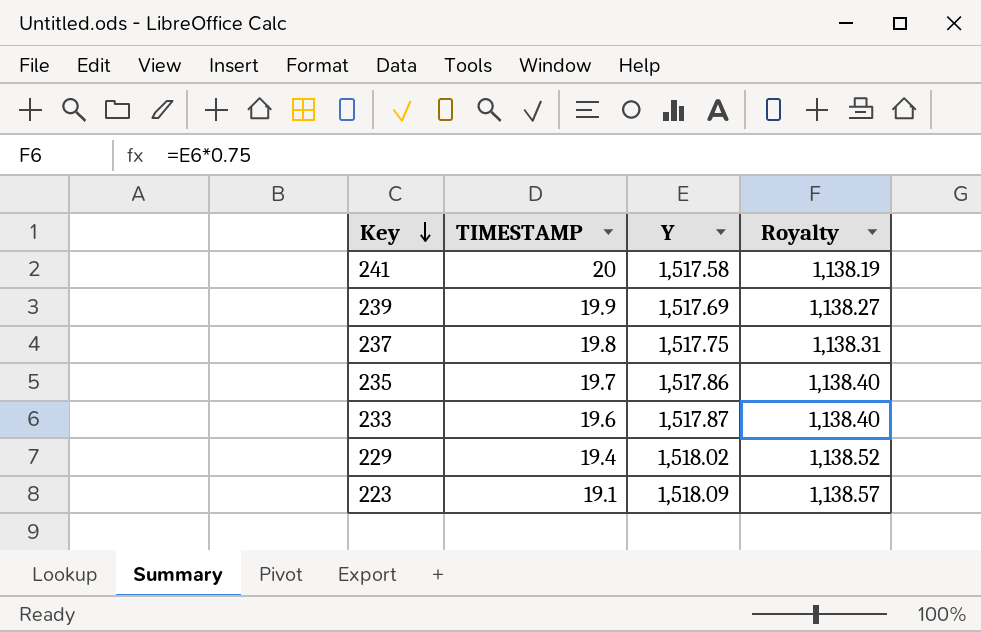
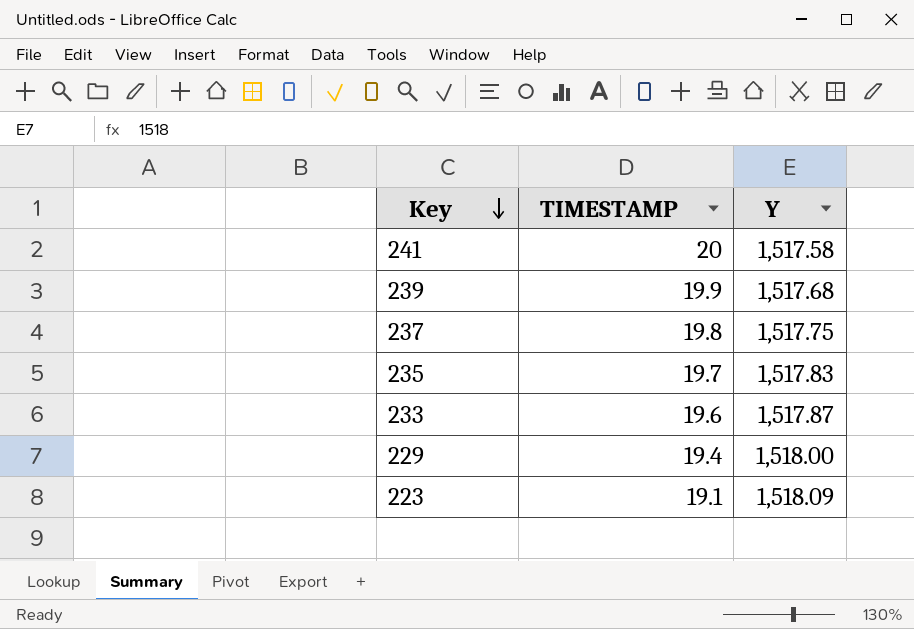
column Royalty | formula: [Y] * 0.75 -> none
239 | Y: 1,517.69 -> 1,517.68
235 | Y: 1,517.86 -> 1,517.83
229 | Y: 1,518.02 -> 1,518.00

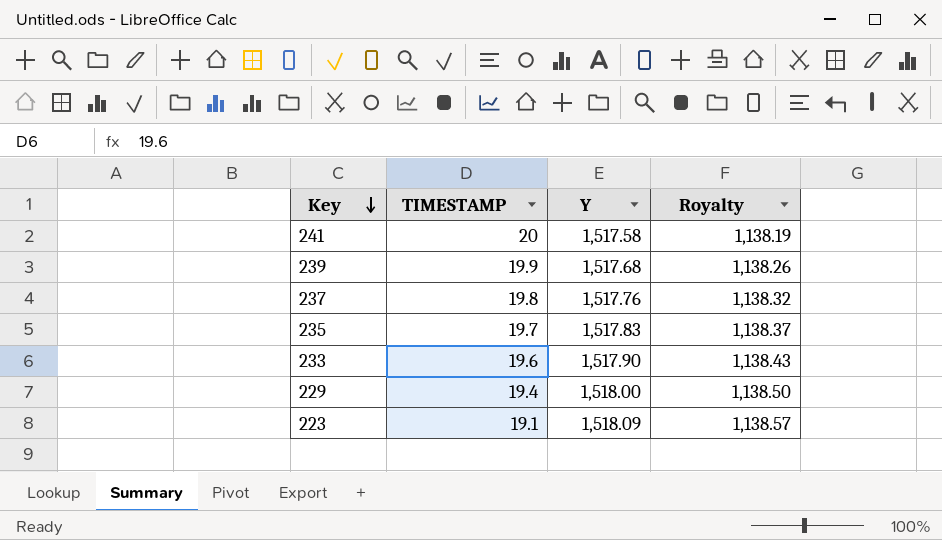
column Royalty | formula: none -> [Y] * 0.75
237 | Y: 1,517.75 -> 1,517.76
233 | Y: 1,517.87 -> 1,517.90

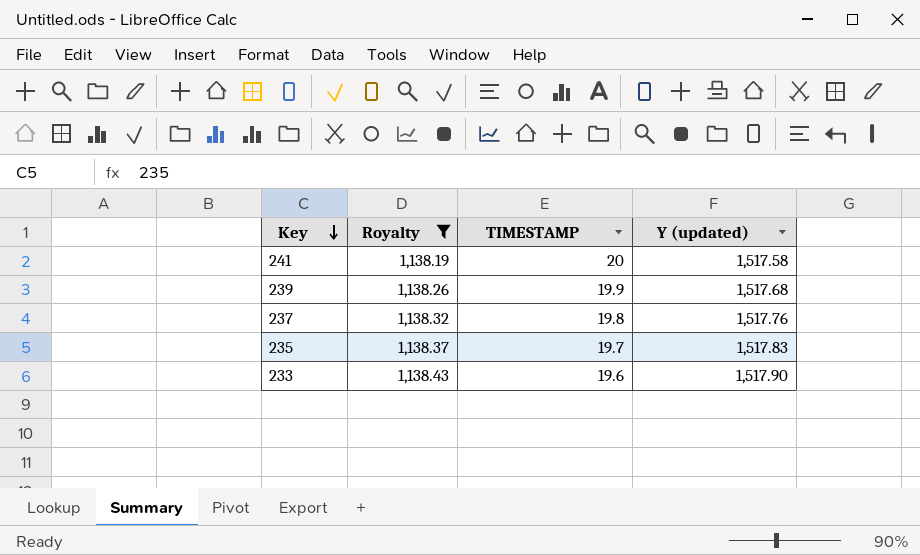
filter: none -> Royalty <= 1,138.43
column Royalty | position: 4 -> 2
column name: Y -> Y (updated)

